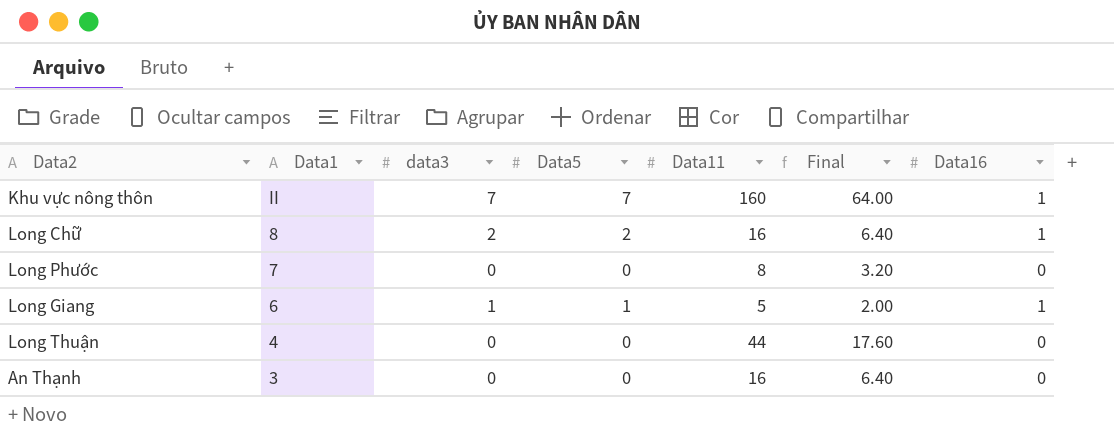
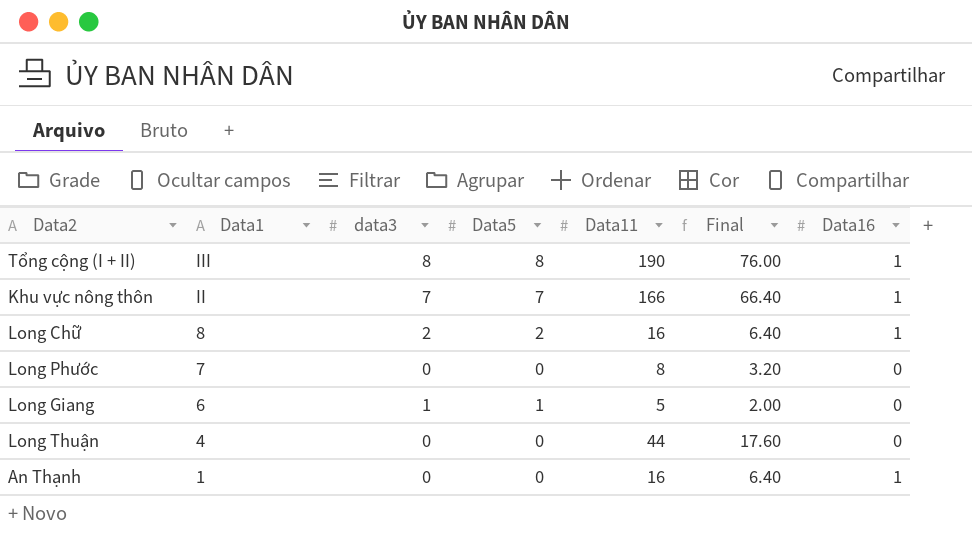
row Tổng cộng (I + II): none -> III | 8 | 8 | 190 | 76.00 | 1
Khu vực nông thôn | Data11: 160 -> 166
Khu vực nông thôn | Final: 64.00 -> 66.40
Long Giang | Data16: 1 -> 0
An Thạnh | Data1: 3 -> 1
An Thạnh | Data16: 0 -> 1

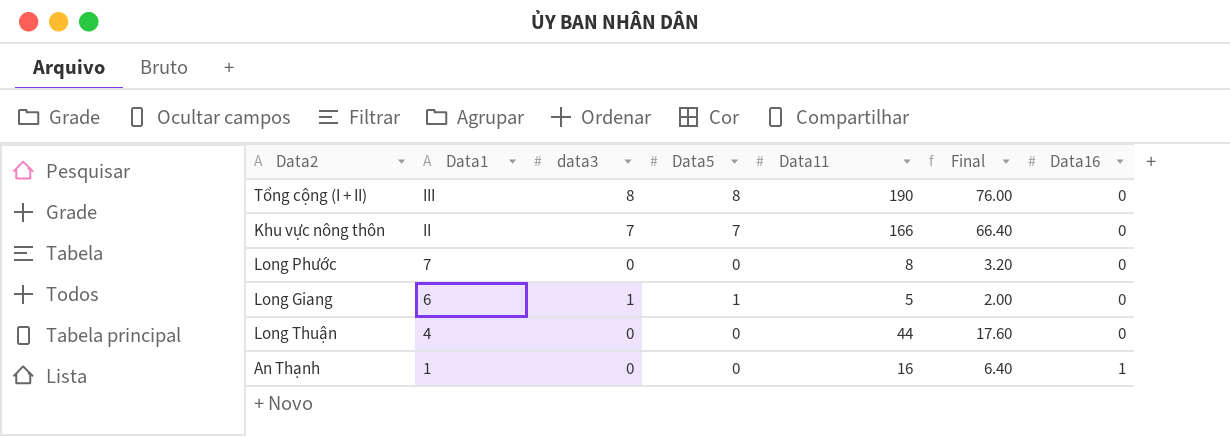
row Long Chữ: 8 | 2 | 2 | 16 | 6.40 | 1 -> none
Tổng cộng (I + II) | Data16: 1 -> 0
Khu vực nông thôn | Data16: 1 -> 0

